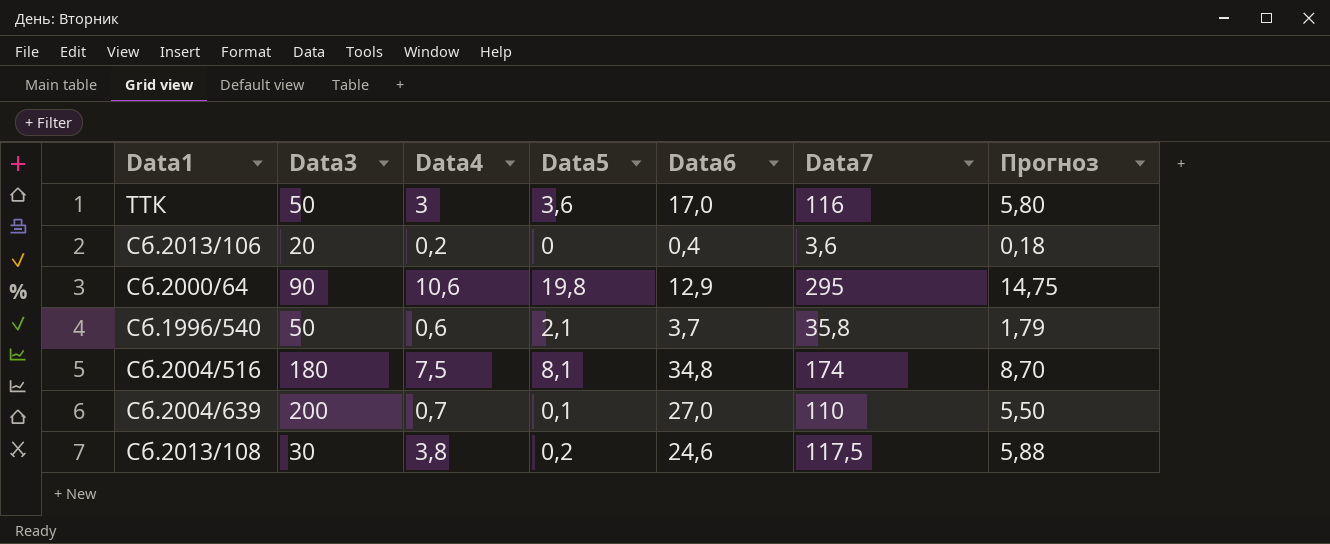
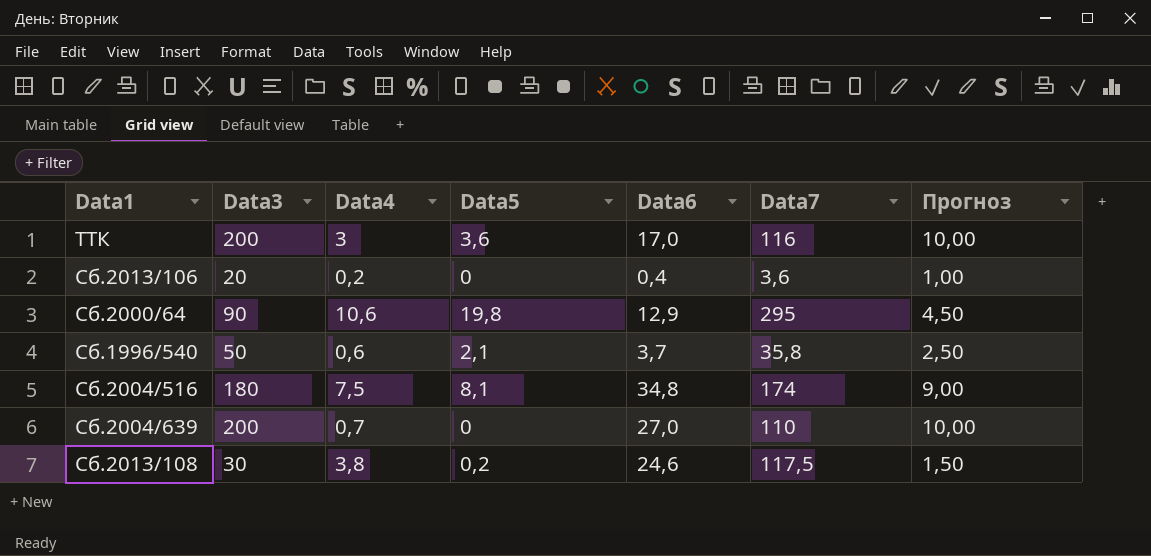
column Прогноз | formula: [Data7] * 0,05 -> [Data3] * 0,05
ТТК | Data3: 50 -> 200
Сб.2004/639 | Data5: 0,1 -> 0

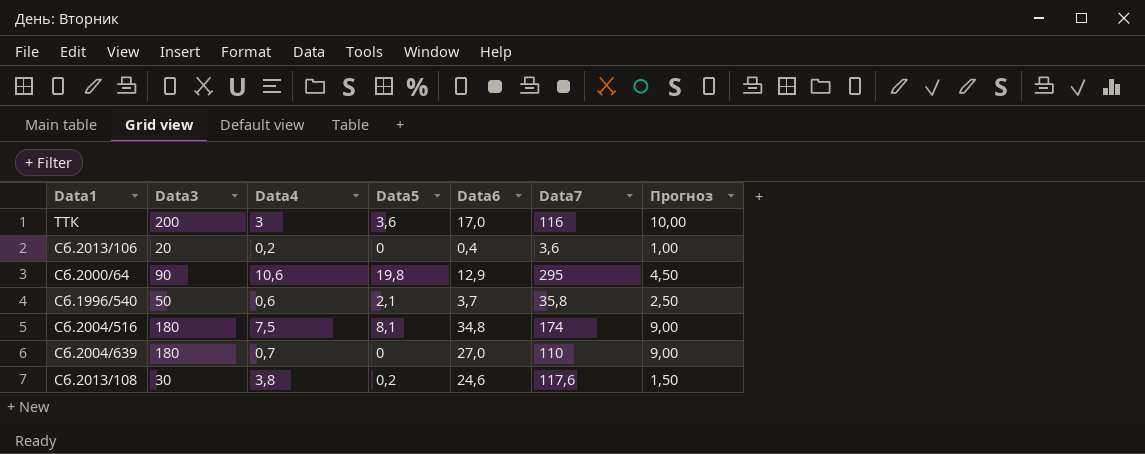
Сб.2004/639 | Data3: 200 -> 180
Сб.2004/639 | Прогноз: 10,00 -> 9,00
Сб.2013/108 | Data7: 117,5 -> 117,6

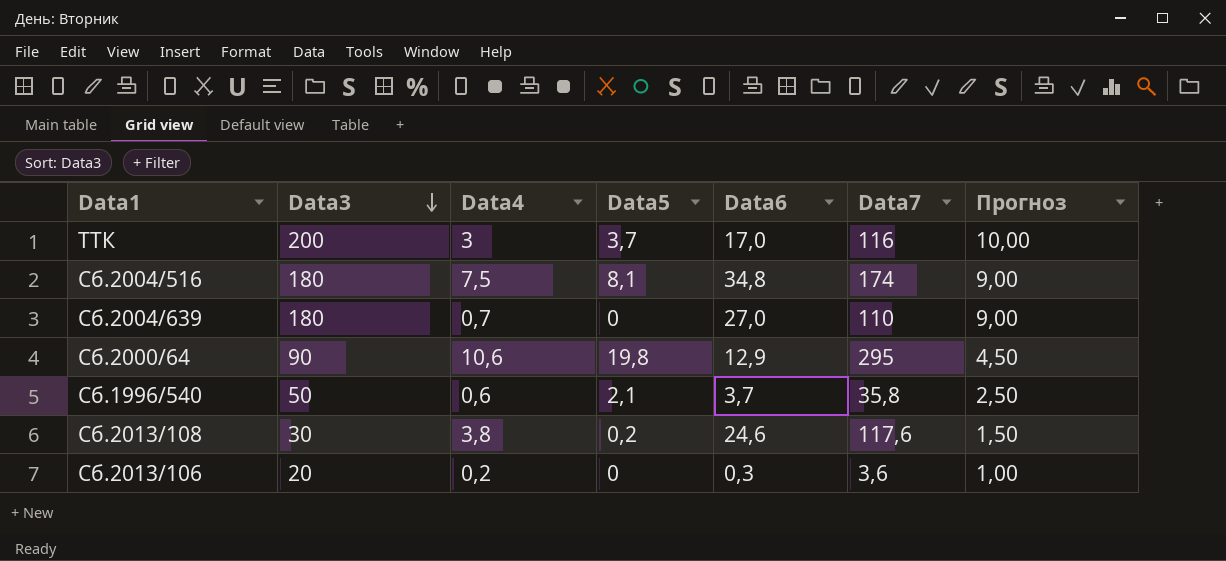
row order: none -> Data3 descending
ТТК | Data5: 3,6 -> 3,7
Сб.2013/106 | Data6: 0,4 -> 0,3

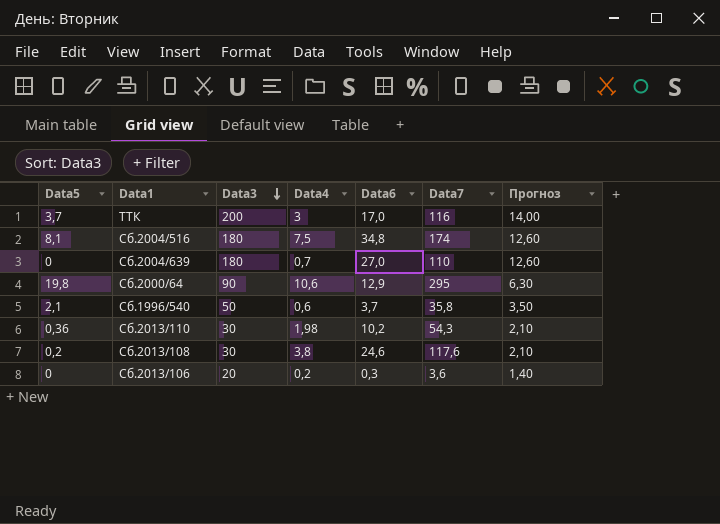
column Data5 | position: 4 -> 1
column Прогноз | formula: [Data3] * 0,05 -> [Data3] * 0,07
row Сб.2013/110: none -> 0,36 | 30 | 1,98 | 10,2 | 54,3 | 2,10

